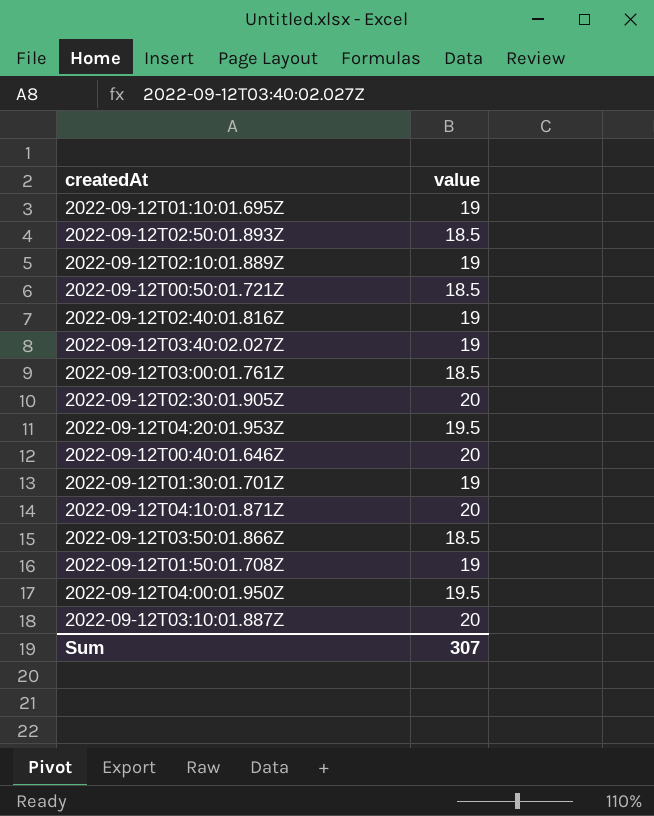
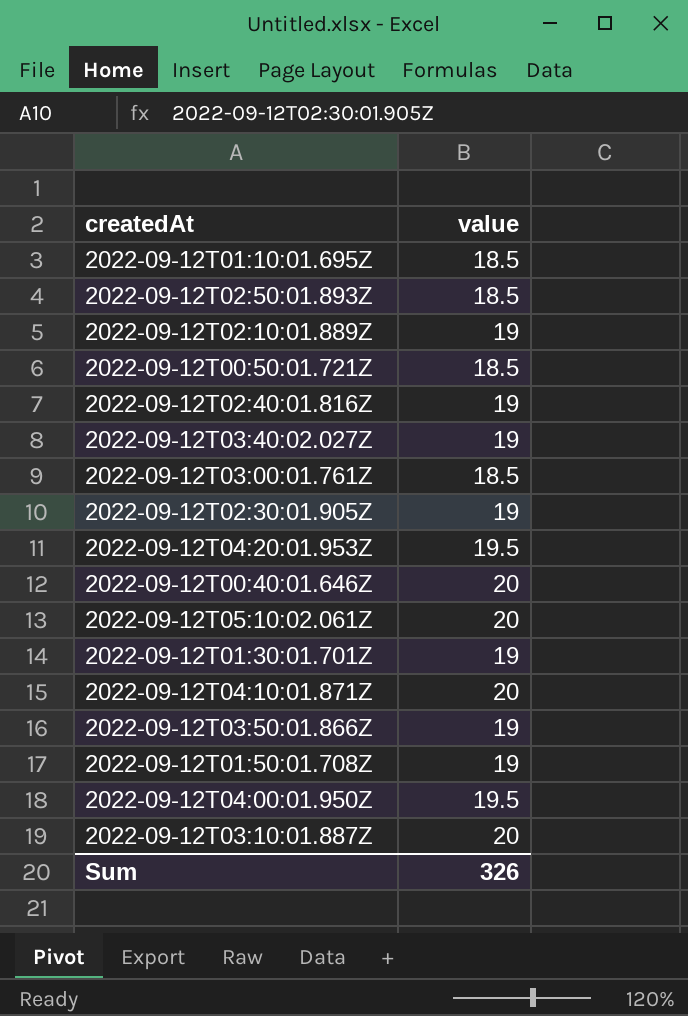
2022-09-12T01:10:01.695Z | value: 19 -> 18.5
2022-09-12T02:30:01.905Z | value: 20 -> 19
row 2022-09-12T05:10:02.061Z: none -> 20
2022-09-12T03:50:01.866Z | value: 18.5 -> 19
Sum | value: 307 -> 326

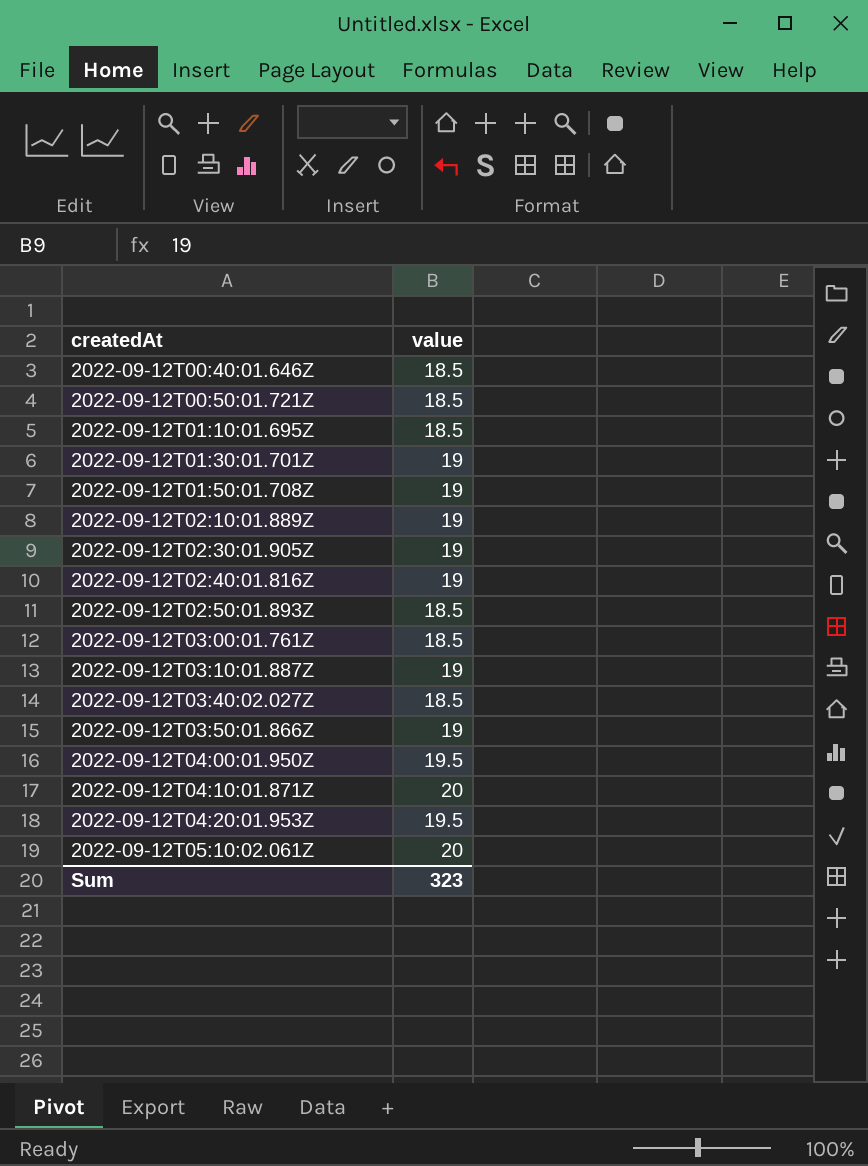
row order: none -> createdAt ascending
2022-09-12T00:40:01.646Z | value: 20 -> 18.5
2022-09-12T03:10:01.887Z | value: 20 -> 19
2022-09-12T03:40:02.027Z | value: 19 -> 18.5
Sum | value: 326 -> 323

